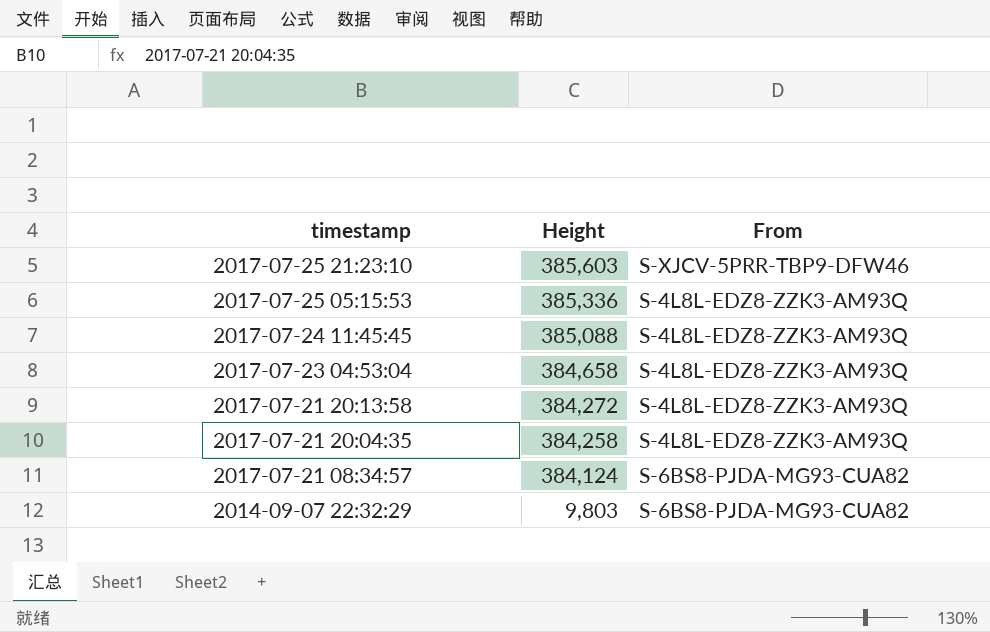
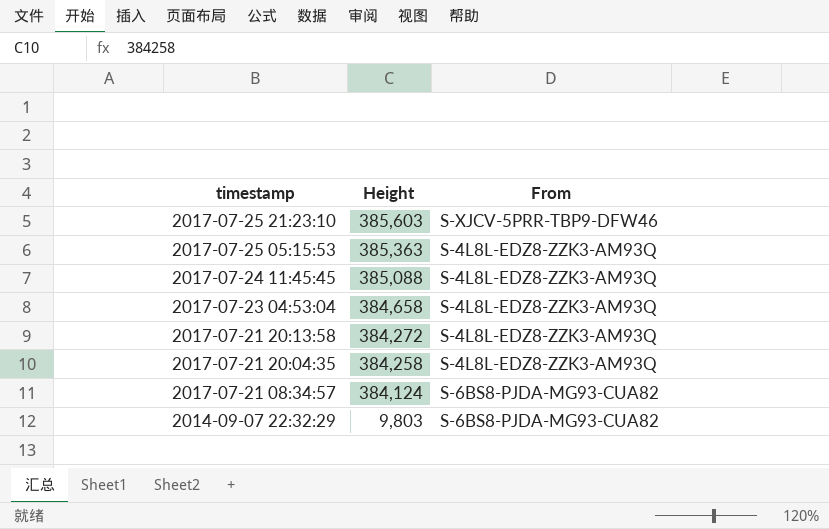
2017-07-25 05:15:53 | Height: 385,336 -> 385,363

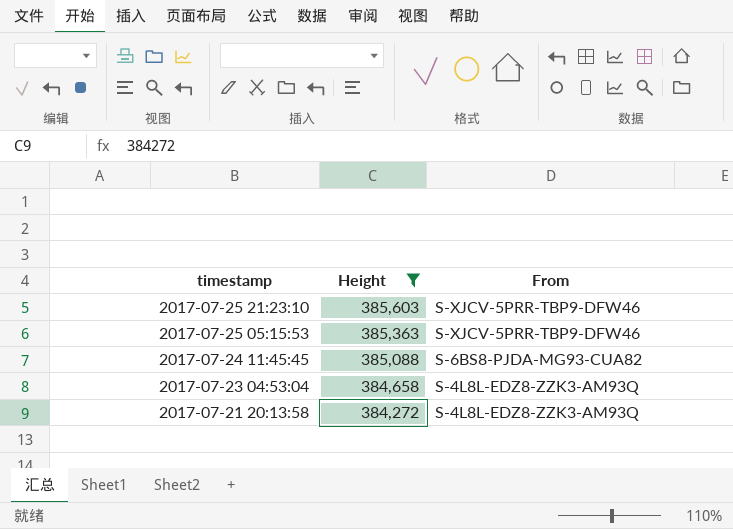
filter: none -> Height >= 384,272
2017-07-25 05:15:53 | From: S-4L8L-EDZ8-ZZK3-AM93Q -> S-XJCV-5PRR-TBP9-DFW46
2017-07-24 11:45:45 | From: S-4L8L-EDZ8-ZZK3-AM93Q -> S-6BS8-PJDA-MG93-CUA82

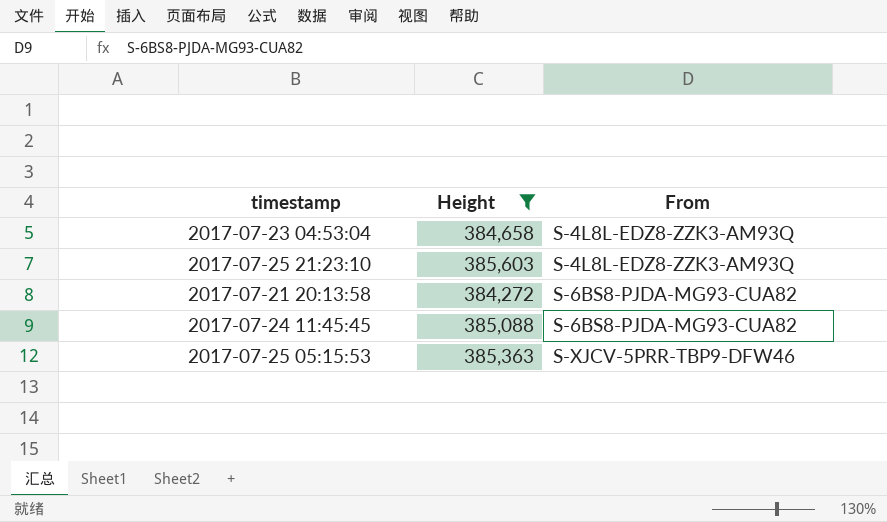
row order: timestamp descending -> From ascending
2017-07-25 21:23:10 | From: S-XJCV-5PRR-TBP9-DFW46 -> S-4L8L-EDZ8-ZZK3-AM93Q
2017-07-21 20:13:58 | From: S-4L8L-EDZ8-ZZK3-AM93Q -> S-6BS8-PJDA-MG93-CUA82

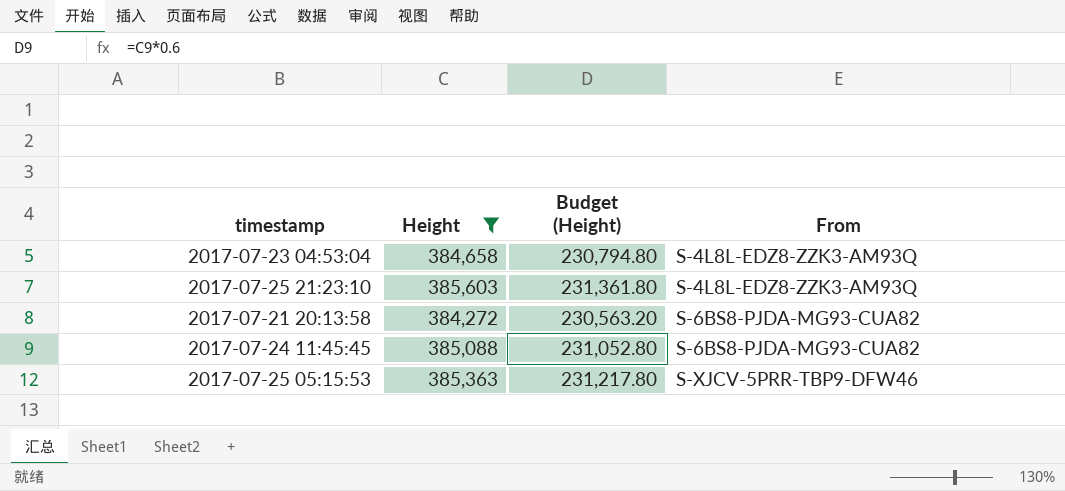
column Budget (Height) | formula: none -> [Height] * 0.6

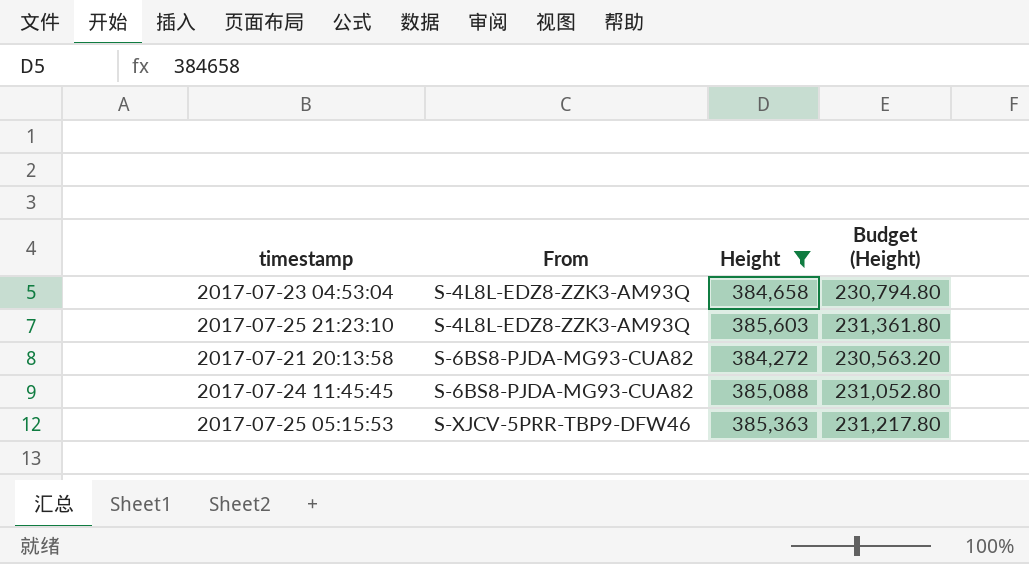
column From | position: 4 -> 2

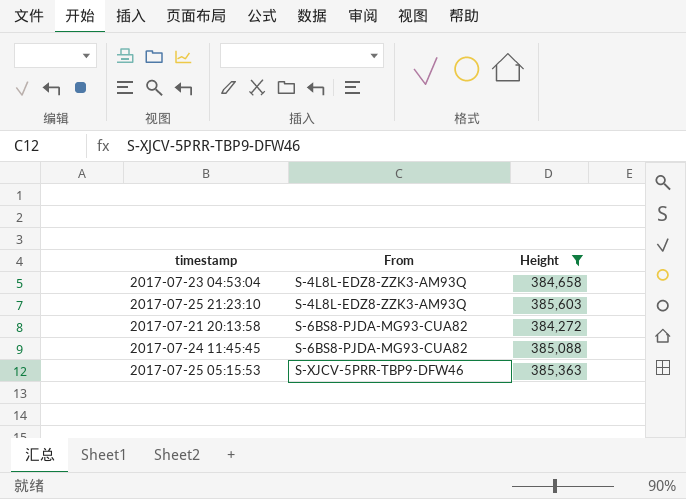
column Budget (Height) | formula: [Height] * 0.6 -> none

